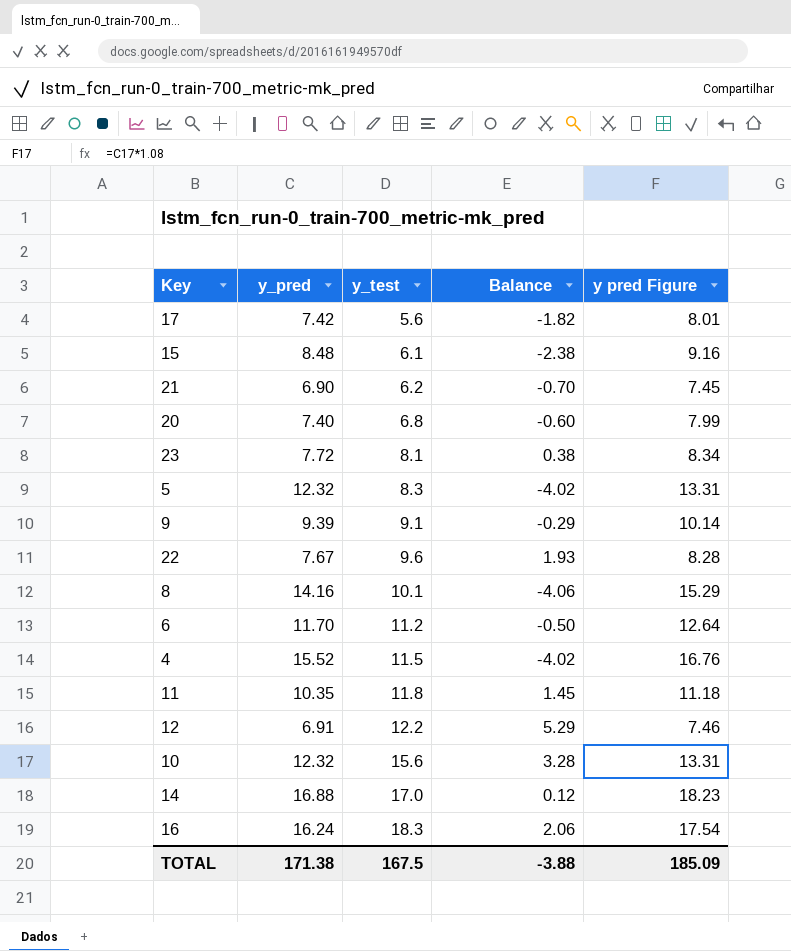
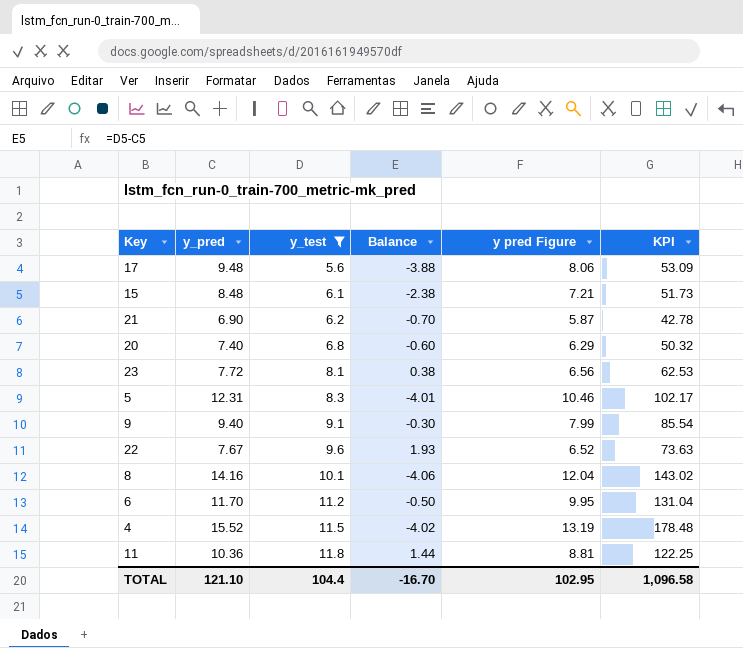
filter: none -> y_test <= 11.8
column y pred Figure | formula: [y_pred] * 1.08 -> [y_pred] * 0.85
column KPI | formula: none -> [y_pred] * [y_test]
17 | y_pred: 7.42 -> 9.48
17 | Balance: -1.82 -> -3.88
5 | y_pred: 12.32 -> 12.31
5 | Balance: -4.02 -> -4.01
9 | y_pred: 9.39 -> 9.40
9 | Balance: -0.29 -> -0.30
11 | y_pred: 10.35 -> 10.36
11 | Balance: 1.45 -> 1.44
TOTAL | y_pred: 171.38 -> 121.10
TOTAL | y_test: 167.5 -> 104.4
TOTAL | Balance: -3.88 -> -16.70
TOTAL | y pred Figure: 185.09 -> 102.95

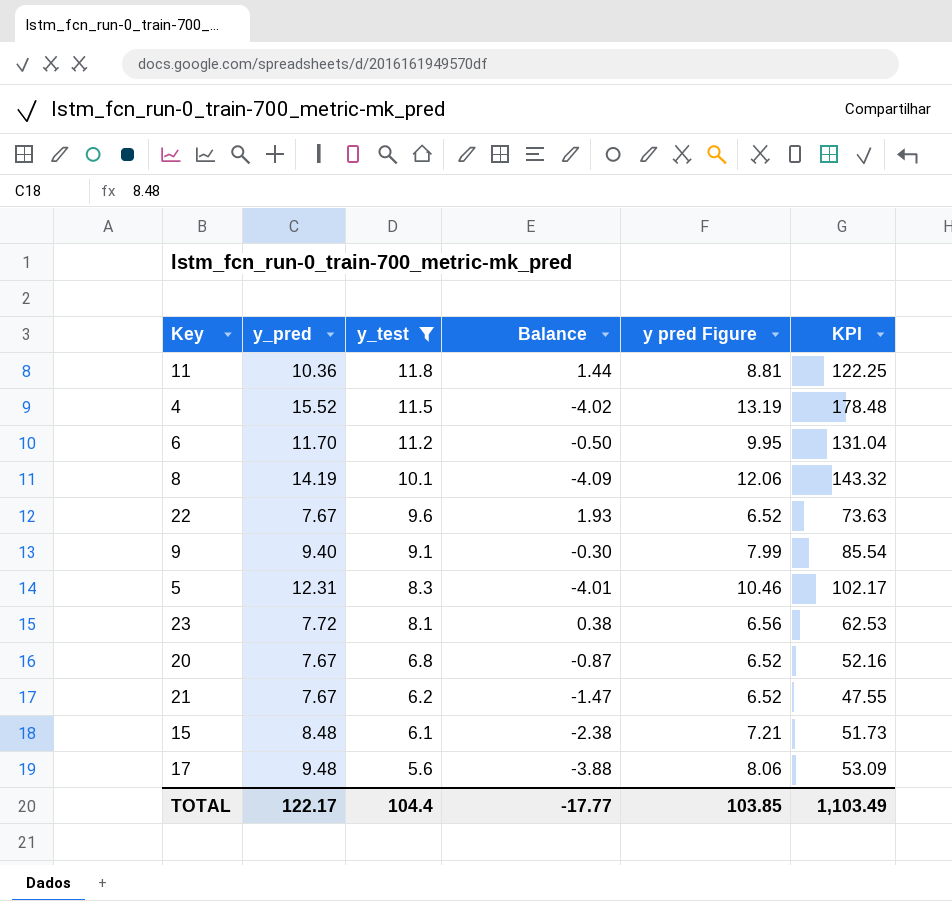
row order: y_test ascending -> y_test descending
8 | y_pred: 14.16 -> 14.19
8 | Balance: -4.06 -> -4.09
8 | y pred Figure: 12.04 -> 12.06
8 | KPI: 143.02 -> 143.32
20 | y_pred: 7.40 -> 7.67
20 | Balance: -0.60 -> -0.87
20 | y pred Figure: 6.29 -> 6.52
20 | KPI: 50.32 -> 52.16
21 | y_pred: 6.90 -> 7.67
21 | Balance: -0.70 -> -1.47
21 | y pred Figure: 5.87 -> 6.52
21 | KPI: 42.78 -> 47.55
TOTAL | y_pred: 121.10 -> 122.17
TOTAL | Balance: -16.70 -> -17.77
TOTAL | y pred Figure: 102.95 -> 103.85
TOTAL | KPI: 1,096.58 -> 1,103.49

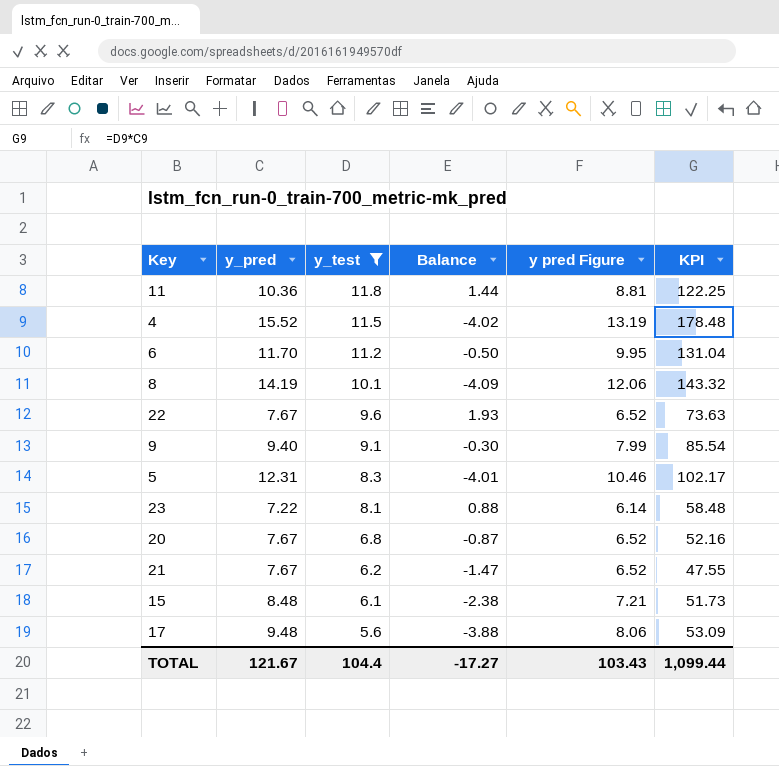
23 | y_pred: 7.72 -> 7.22
23 | Balance: 0.38 -> 0.88
23 | y pred Figure: 6.56 -> 6.14
23 | KPI: 62.53 -> 58.48
TOTAL | y_pred: 122.17 -> 121.67
TOTAL | Balance: -17.77 -> -17.27
TOTAL | y pred Figure: 103.85 -> 103.43
TOTAL | KPI: 1,103.49 -> 1,099.44

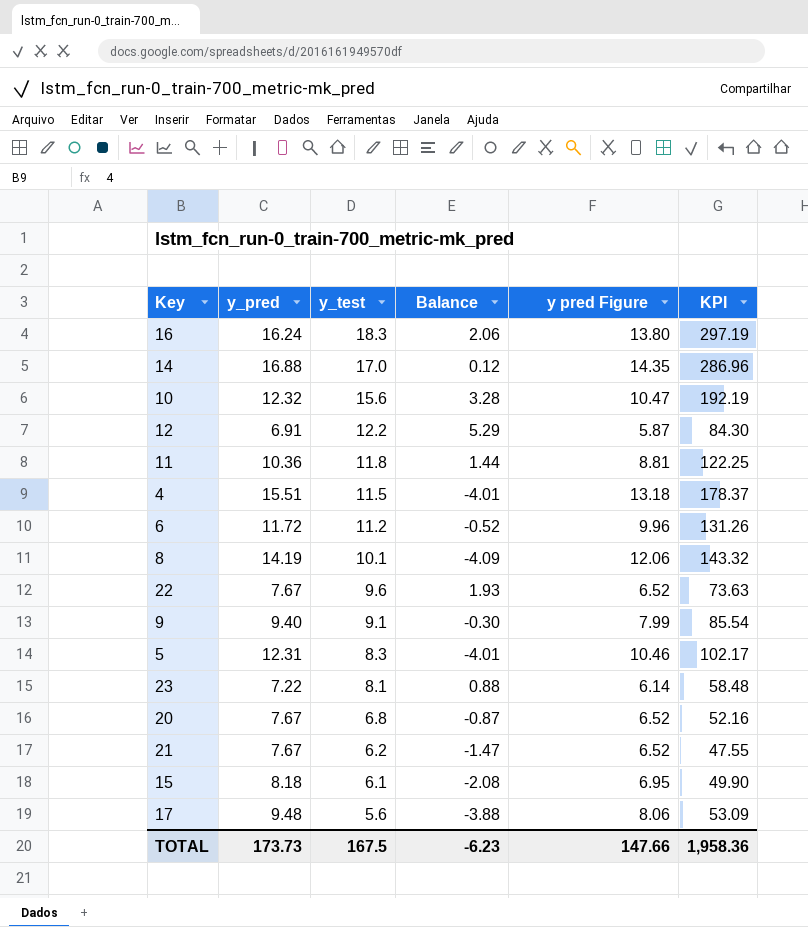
filter: y_test <= 11.8 -> none
4 | y_pred: 15.52 -> 15.51
4 | Balance: -4.02 -> -4.01
4 | y pred Figure: 13.19 -> 13.18
4 | KPI: 178.48 -> 178.37
6 | y_pred: 11.70 -> 11.72
6 | Balance: -0.50 -> -0.52
6 | y pred Figure: 9.95 -> 9.96
6 | KPI: 131.04 -> 131.26
15 | y_pred: 8.48 -> 8.18
15 | Balance: -2.38 -> -2.08
15 | y pred Figure: 7.21 -> 6.95
15 | KPI: 51.73 -> 49.90
TOTAL | y_pred: 121.67 -> 173.73
TOTAL | y_test: 104.4 -> 167.5
TOTAL | Balance: -17.27 -> -6.23
TOTAL | y pred Figure: 103.43 -> 147.66
TOTAL | KPI: 1,099.44 -> 1,958.36

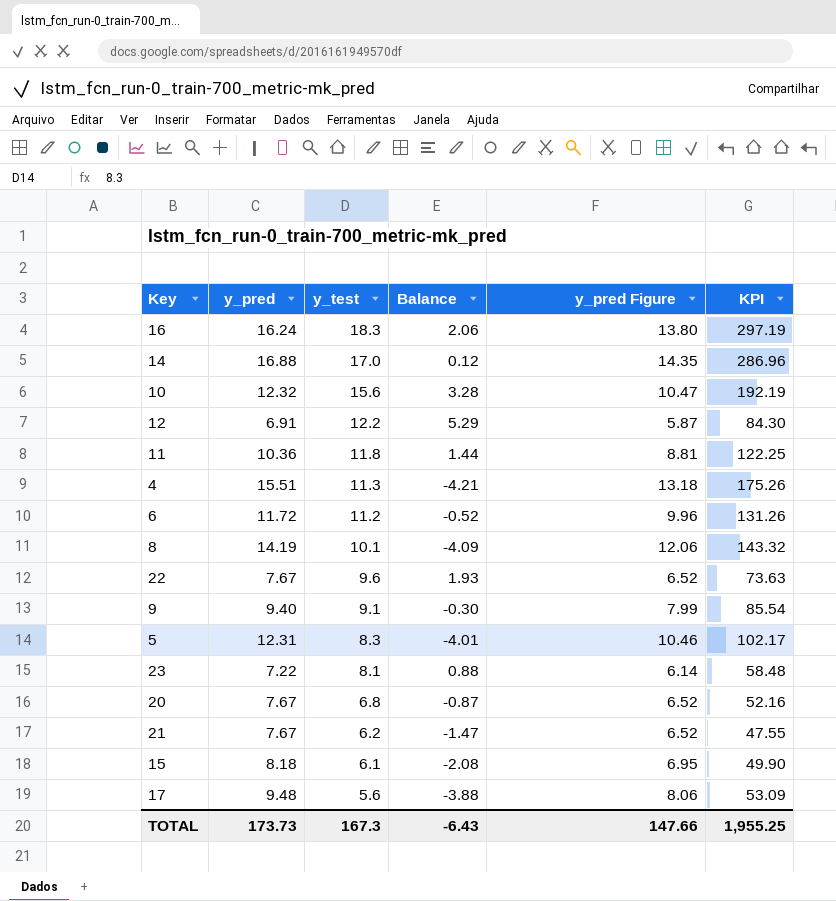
column name: y pred Figure -> y_pred Figure
4 | y_test: 11.5 -> 11.3
4 | Balance: -4.01 -> -4.21
4 | KPI: 178.37 -> 175.26
TOTAL | y_test: 167.5 -> 167.3
TOTAL | Balance: -6.23 -> -6.43
TOTAL | KPI: 1,958.36 -> 1,955.25

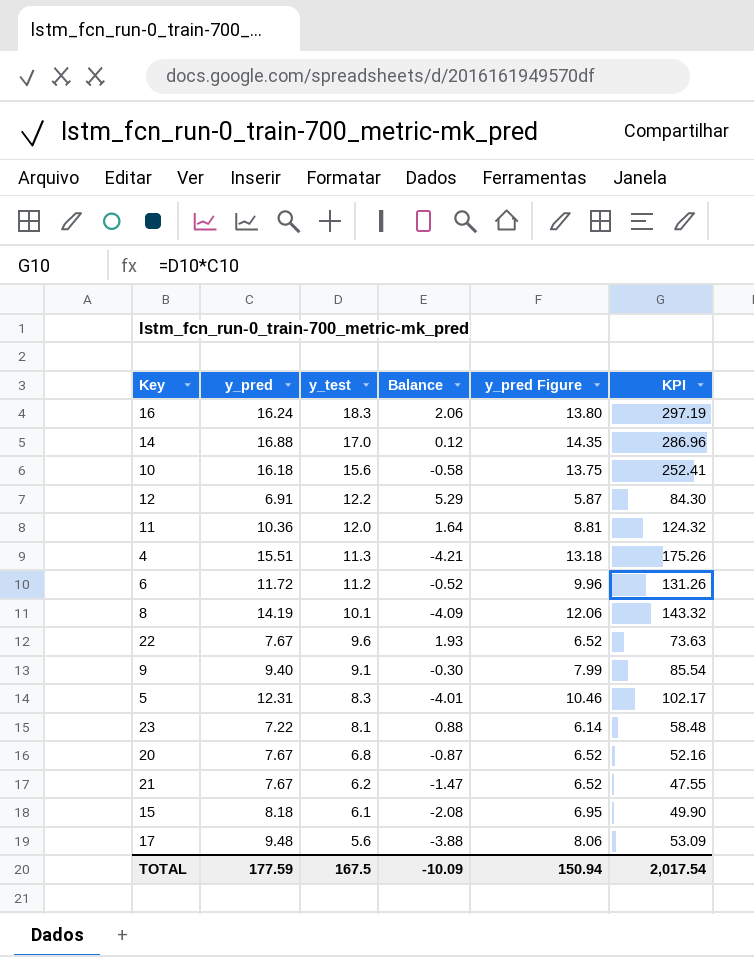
10 | y_pred: 12.32 -> 16.18
10 | Balance: 3.28 -> -0.58
10 | y_pred Figure: 10.47 -> 13.75
10 | KPI: 192.19 -> 252.41
11 | y_test: 11.8 -> 12.0
11 | Balance: 1.44 -> 1.64
11 | KPI: 122.25 -> 124.32
TOTAL | y_pred: 173.73 -> 177.59
TOTAL | y_test: 167.3 -> 167.5
TOTAL | Balance: -6.43 -> -10.09
TOTAL | y_pred Figure: 147.66 -> 150.94
TOTAL | KPI: 1,955.25 -> 2,017.54

